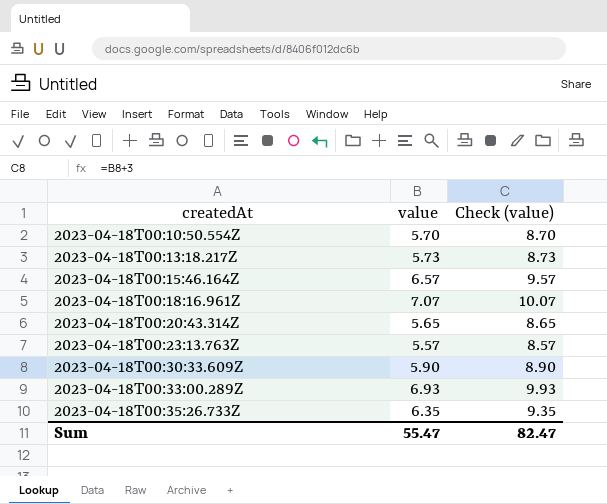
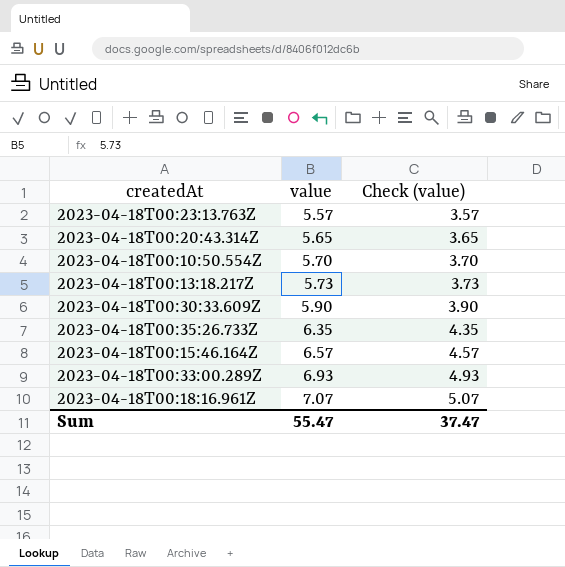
row order: createdAt ascending -> value ascending
column Check (value) | formula: [value] + 3 -> [value] - 2
Sum | Check (value): 82.47 -> 37.47

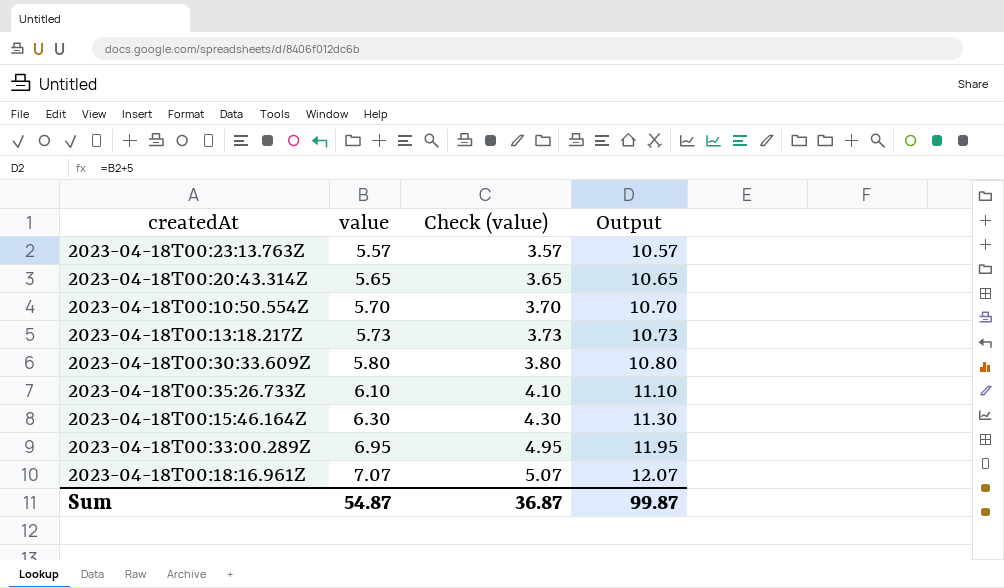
column Output | formula: none -> [value] + 5
2023-04-18T00:30:33.609Z | value: 5.90 -> 5.80
2023-04-18T00:30:33.609Z | Check (value): 3.90 -> 3.80
2023-04-18T00:35:26.733Z | value: 6.35 -> 6.10
2023-04-18T00:35:26.733Z | Check (value): 4.35 -> 4.10
2023-04-18T00:15:46.164Z | value: 6.57 -> 6.30
2023-04-18T00:15:46.164Z | Check (value): 4.57 -> 4.30
2023-04-18T00:33:00.289Z | value: 6.93 -> 6.95
2023-04-18T00:33:00.289Z | Check (value): 4.93 -> 4.95
Sum | value: 55.47 -> 54.87
Sum | Check (value): 37.47 -> 36.87

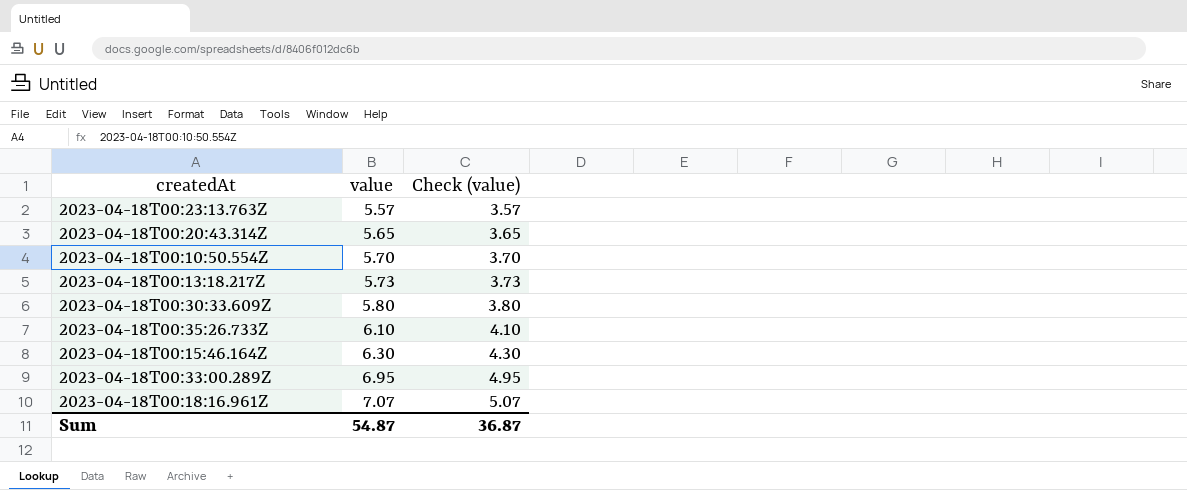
column Output | formula: [value] + 5 -> none

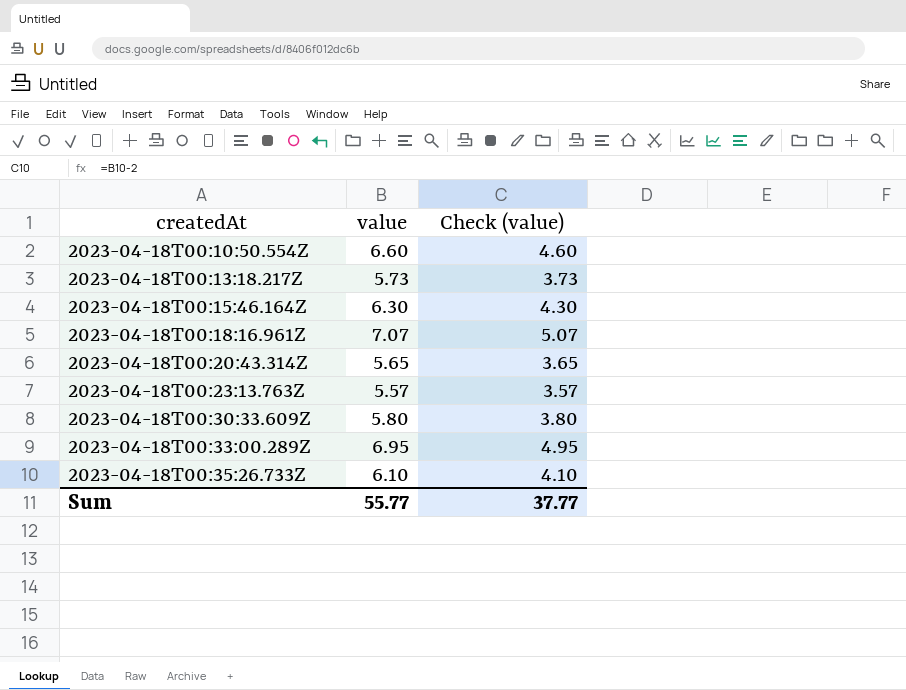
row order: value ascending -> createdAt ascending
2023-04-18T00:10:50.554Z | value: 5.70 -> 6.60
2023-04-18T00:10:50.554Z | Check (value): 3.70 -> 4.60
Sum | value: 54.87 -> 55.77
Sum | Check (value): 36.87 -> 37.77

